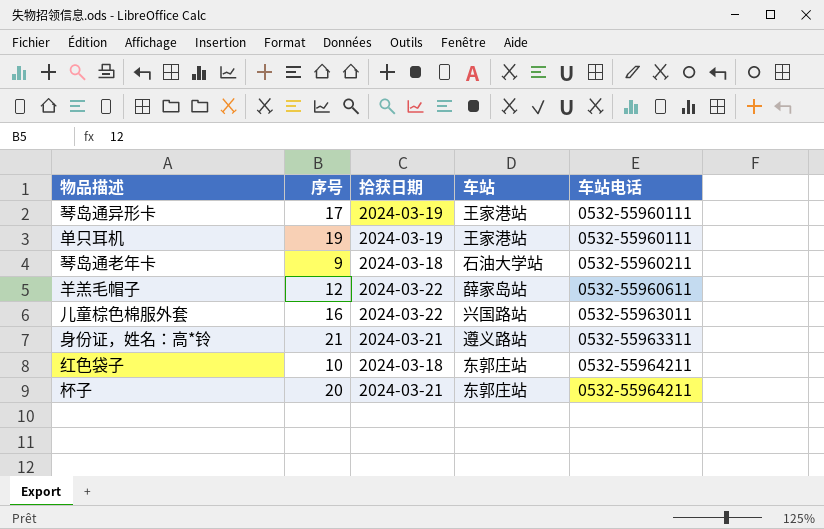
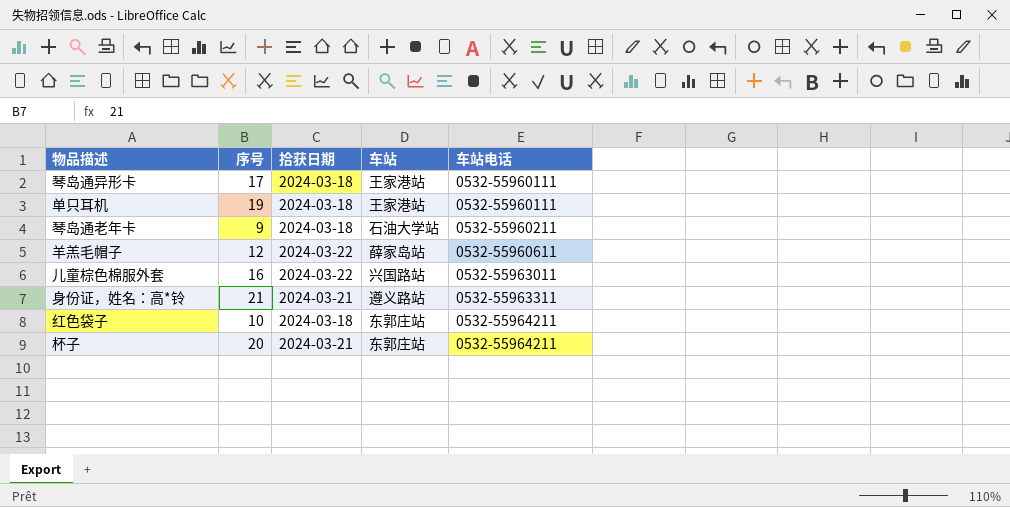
琴岛通异形卡 | 拾获日期: 2024-03-19 -> 2024-03-18
单只耳机 | 拾获日期: 2024-03-19 -> 2024-03-18

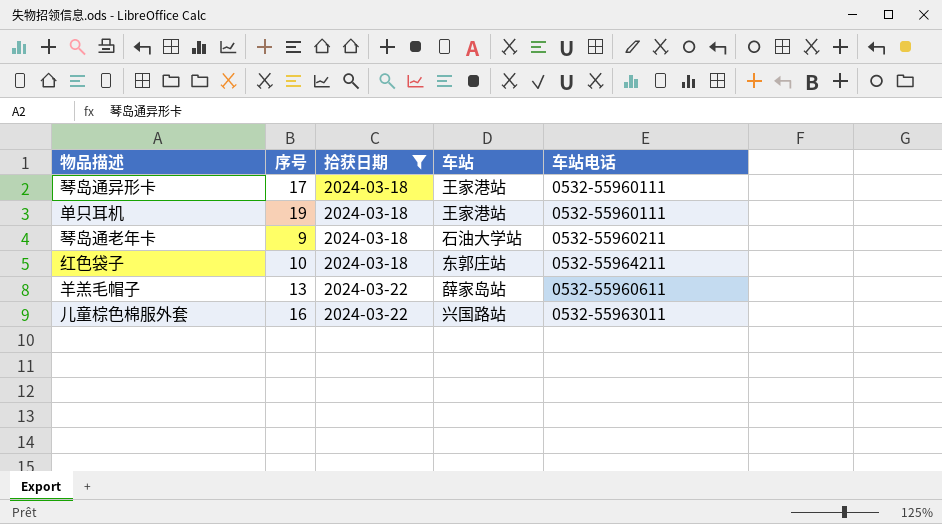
filter: none -> 拾获日期 != 2024-03-21
row order: 车站电话 ascending -> 拾获日期 ascending
羊羔毛帽子 | 序号: 12 -> 13

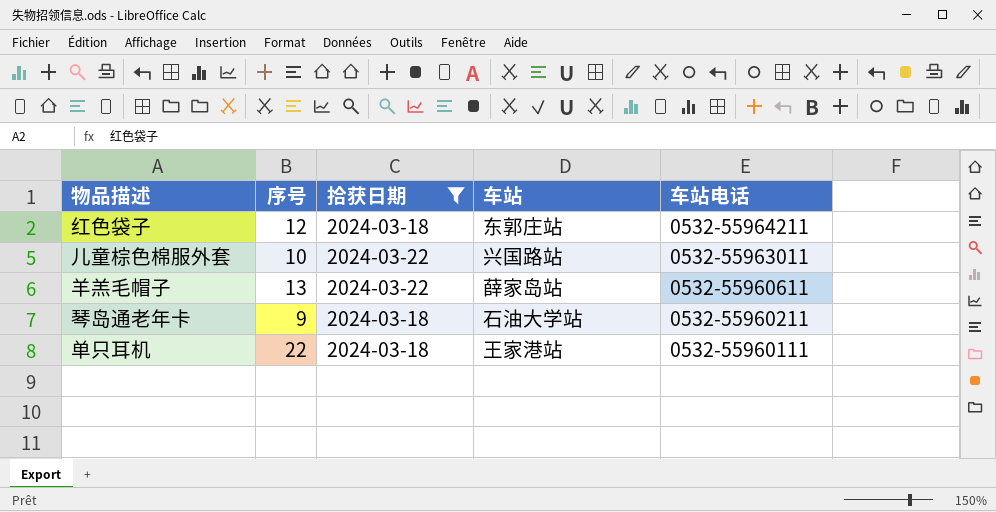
row order: 拾获日期 ascending -> 车站电话 descending
row 琴岛通异形卡: 17 | 2024-03-18 | 王家港站 | 0532-55960111 -> none
红色袋子 | 序号: 10 -> 12
儿童棕色棉服外套 | 序号: 16 -> 10
单只耳机 | 序号: 19 -> 22

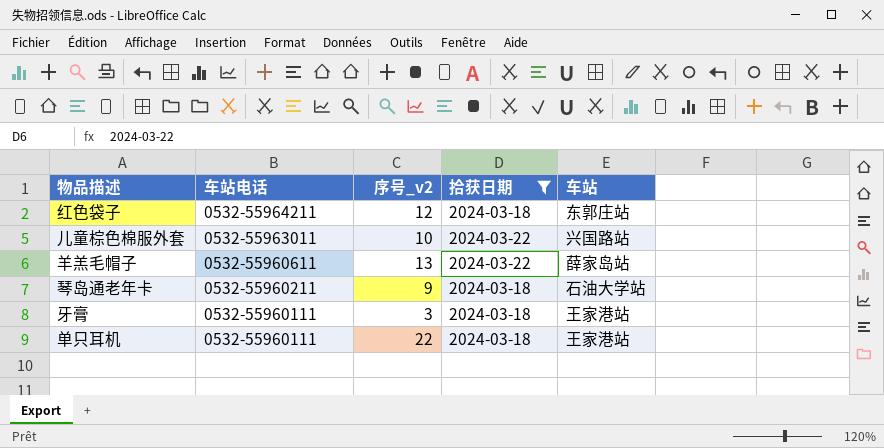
column 车站电话 | position: 5 -> 2
column name: 序号 -> 序号_v2
row 牙膏: none -> 0532-55960111 | 3 | 2024-03-18 | 王家港站

